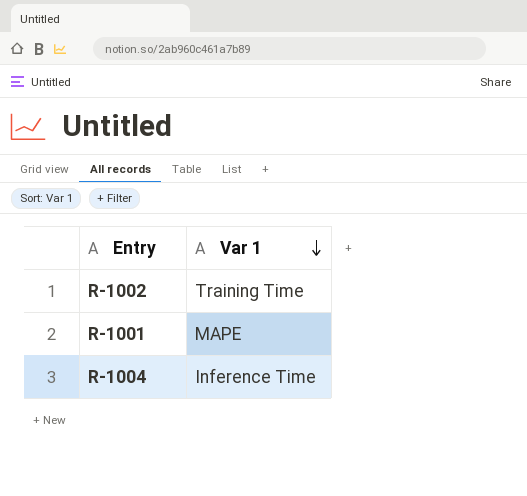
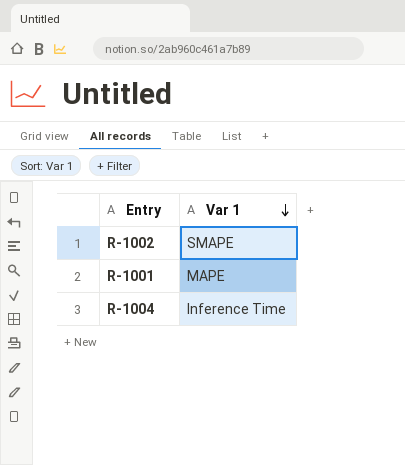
R-1002 | Var 1: Training Time -> SMAPE

